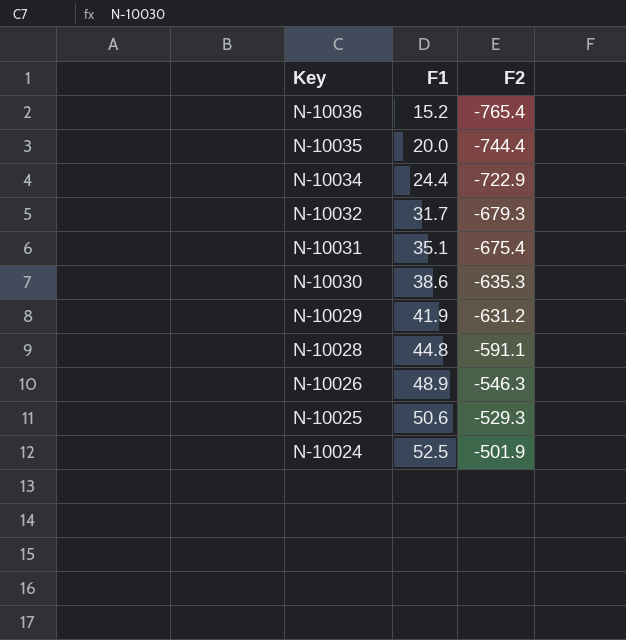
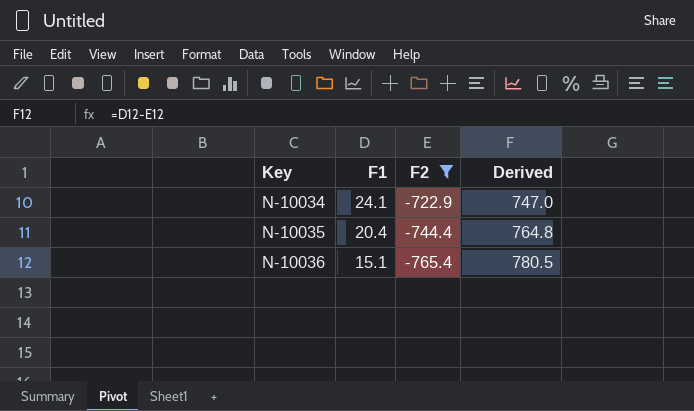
filter: none -> F2 <= -722.9
row order: Key descending -> Key ascending
column Derived | formula: none -> [F1] - [F2]
N-10034 | F1: 24.4 -> 24.1
N-10035 | F1: 20.0 -> 20.4
N-10036 | F1: 15.2 -> 15.1

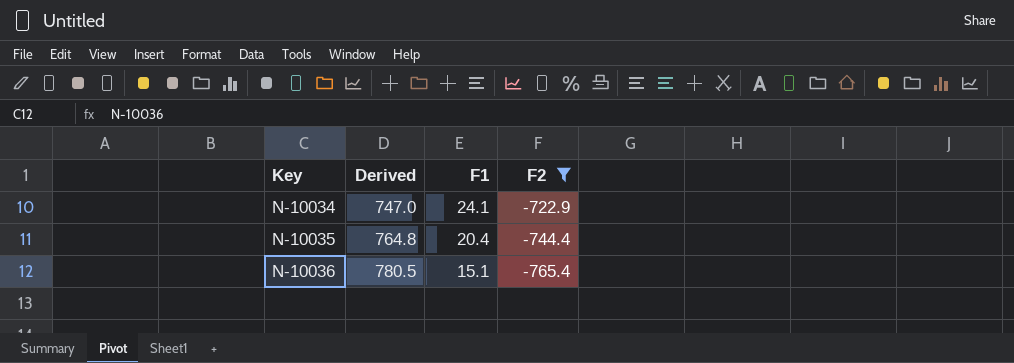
column Derived | position: 4 -> 2

